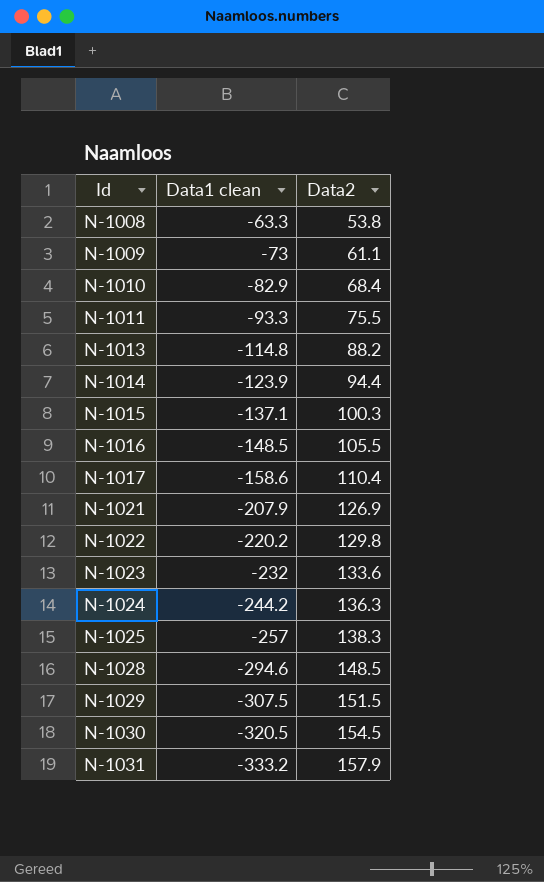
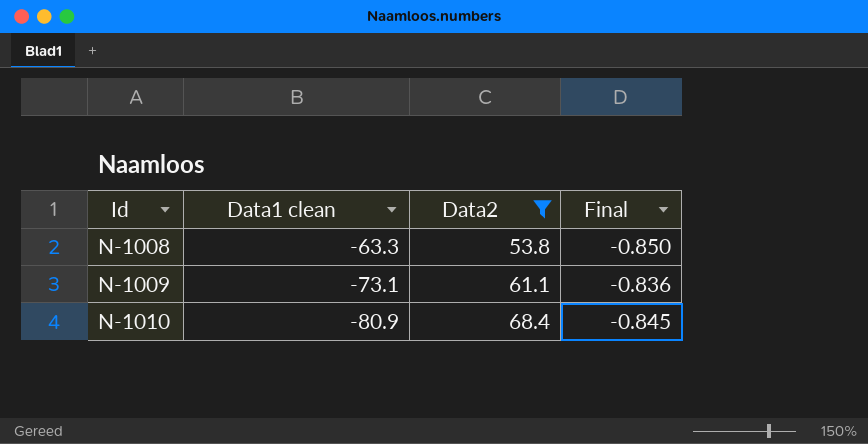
filter: none -> Data2 <= 68.4
column Final | formula: none -> [Data2] / [Data1 clean]
N-1009 | Data1 clean: -73 -> -73.1
N-1010 | Data1 clean: -82.9 -> -80.9

